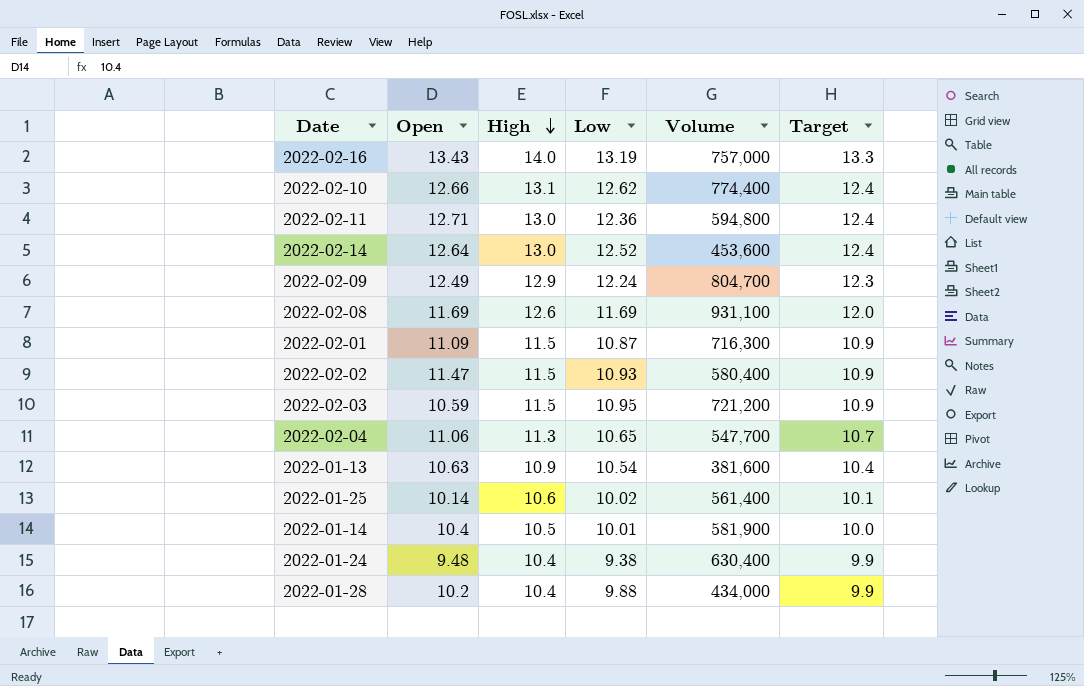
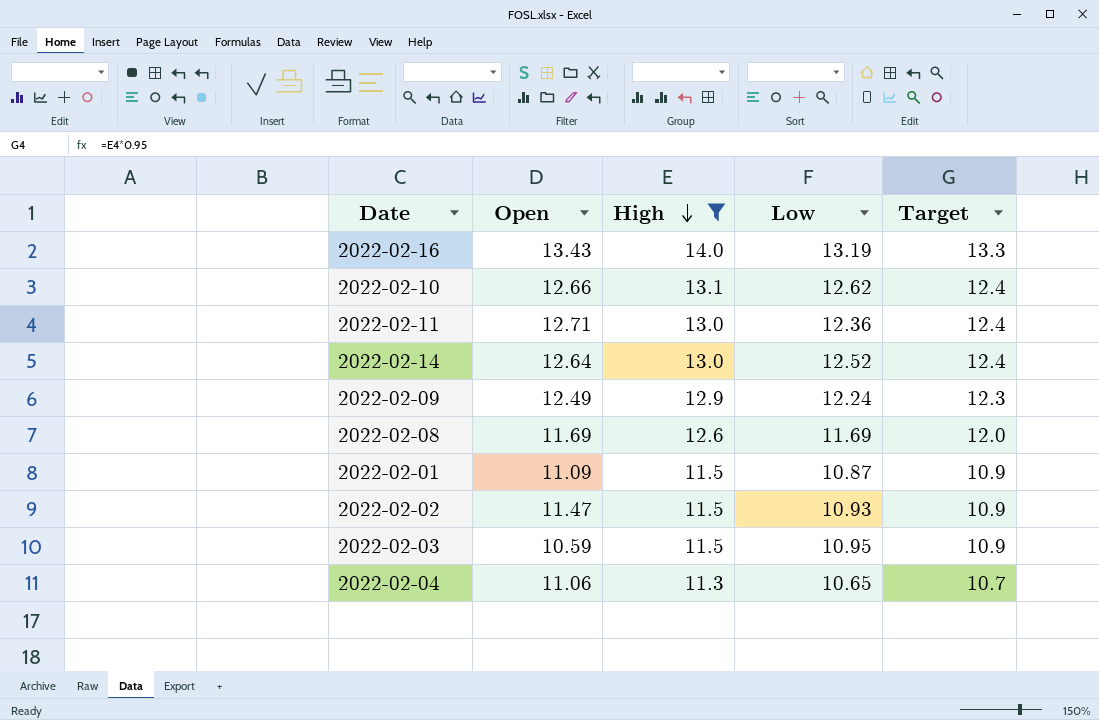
filter: none -> High >= 11.3
column Volume | position: 5 -> none

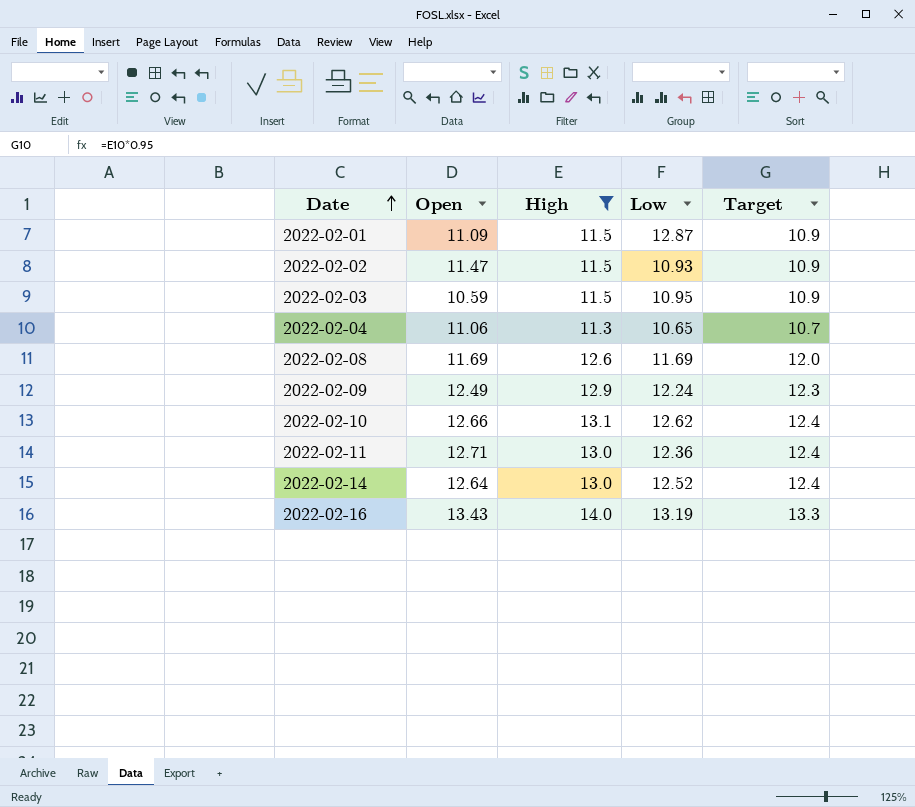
row order: High descending -> Date ascending
2022-02-01 | Low: 10.87 -> 12.87

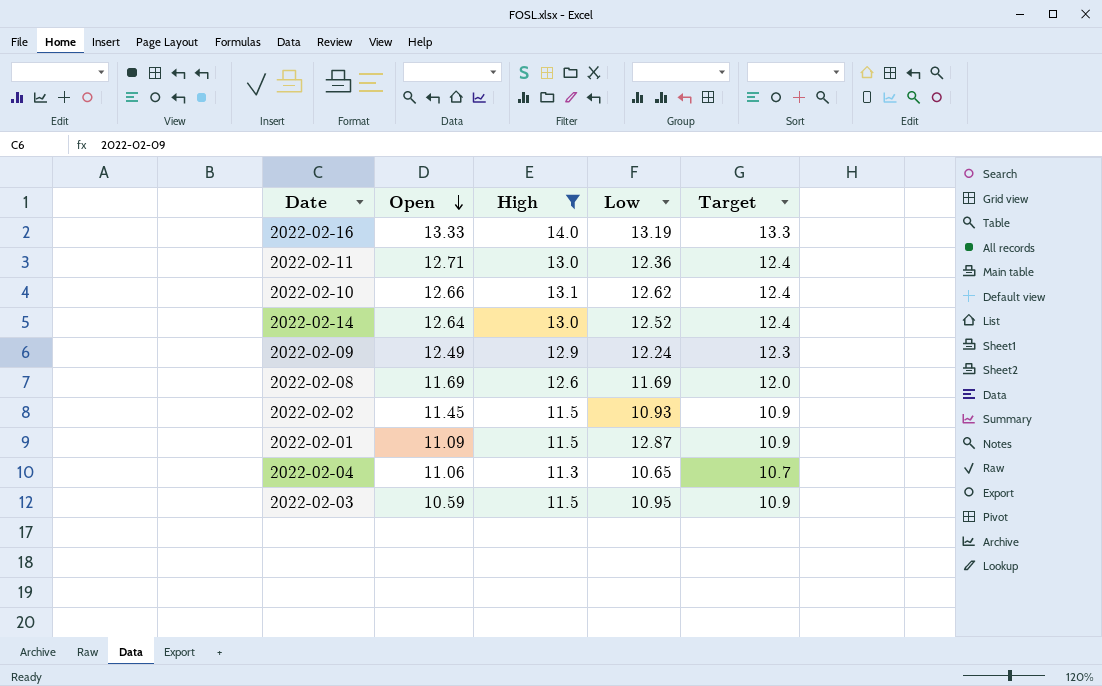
row order: Date ascending -> Open descending
2022-02-16 | Open: 13.43 -> 13.33
2022-02-02 | Open: 11.47 -> 11.45

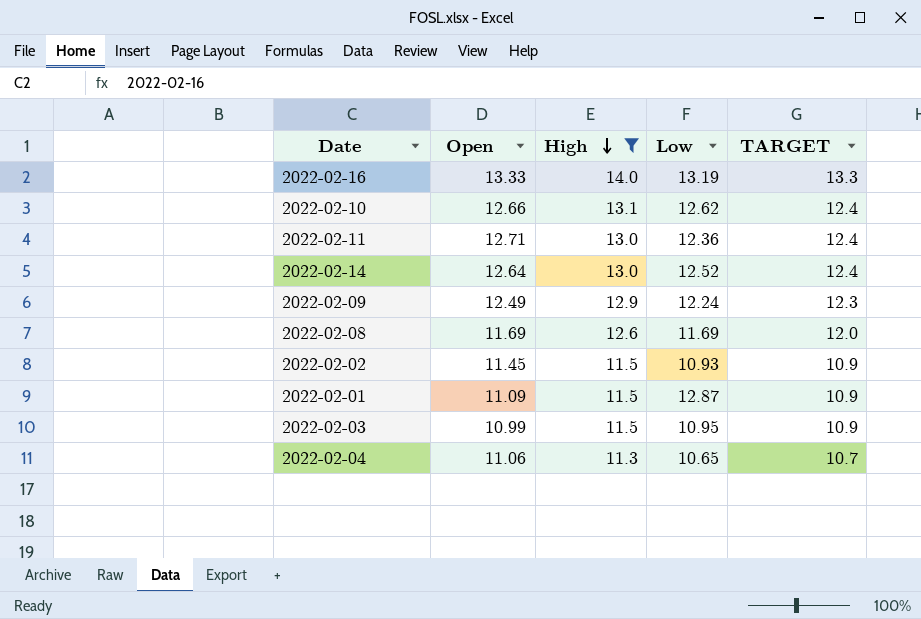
row order: Open descending -> High descending
column name: Target -> TARGET
2022-02-03 | Open: 10.59 -> 10.99

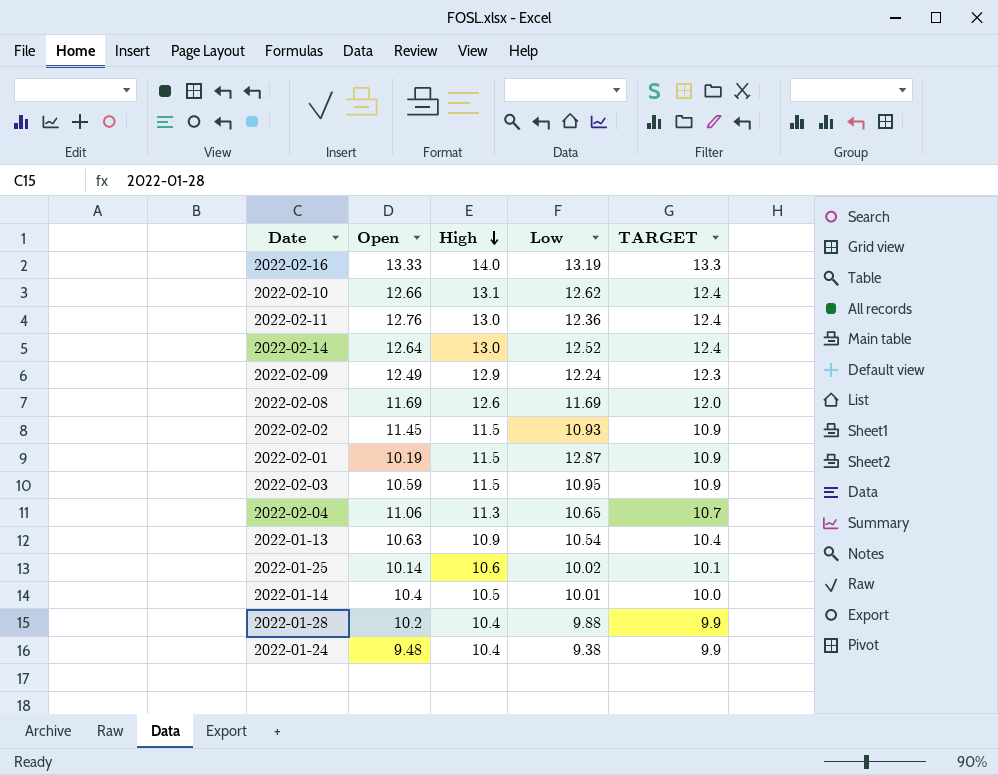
filter: High >= 11.3 -> none
2022-02-11 | Open: 12.71 -> 12.76
2022-02-01 | Open: 11.09 -> 10.19
2022-02-03 | Open: 10.99 -> 10.59

